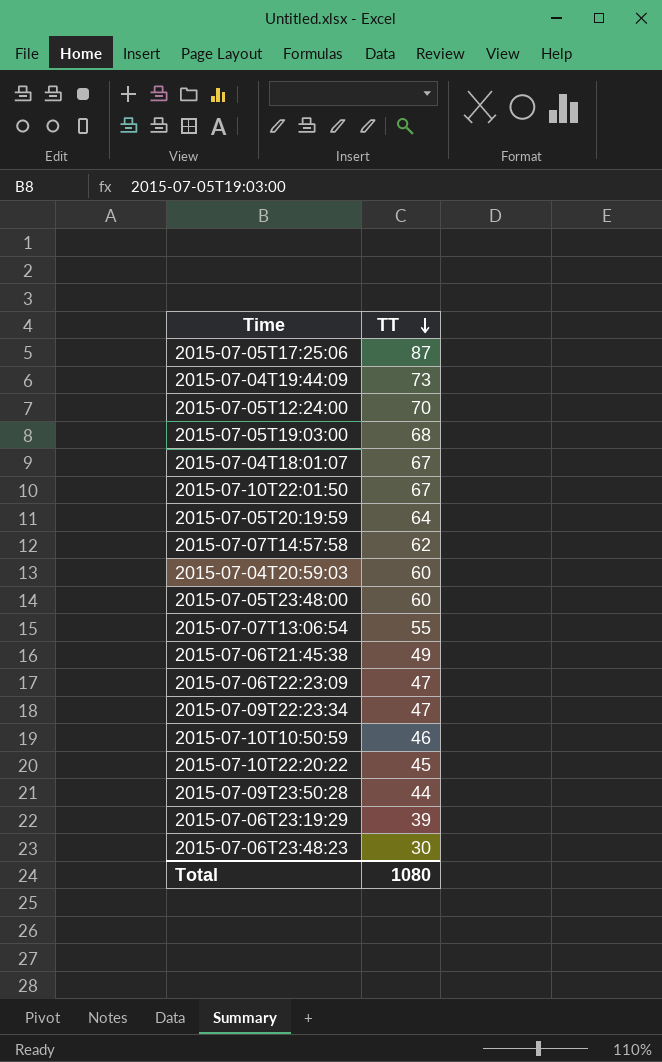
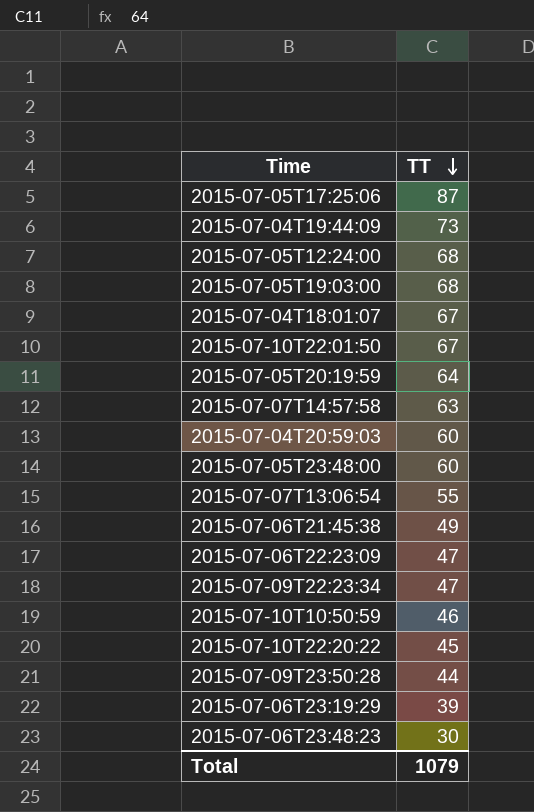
2015-07-05T12:24:00 | TT: 70 -> 68
2015-07-07T14:57:58 | TT: 62 -> 63
Total | TT: 1080 -> 1079

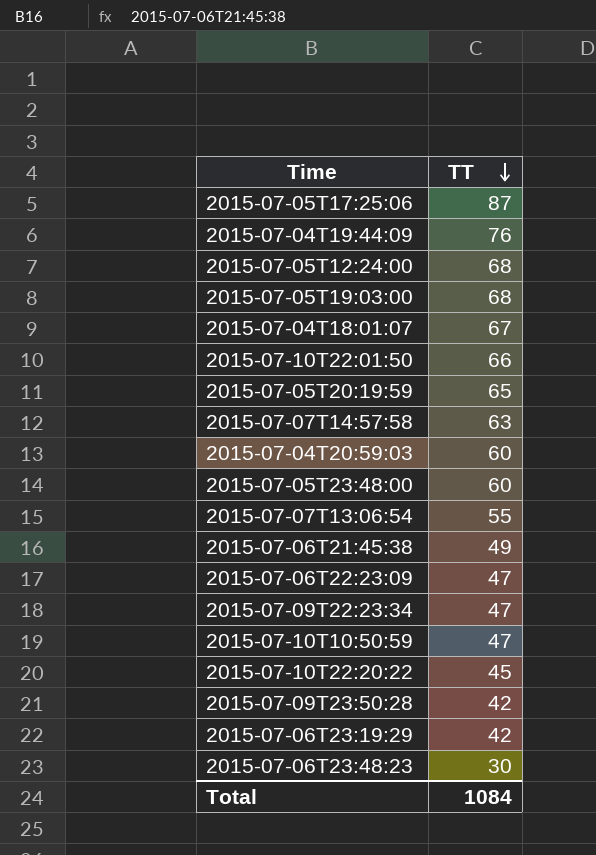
2015-07-04T19:44:09 | TT: 73 -> 76
2015-07-10T22:01:50 | TT: 67 -> 66
2015-07-05T20:19:59 | TT: 64 -> 65
2015-07-10T10:50:59 | TT: 46 -> 47
2015-07-09T23:50:28 | TT: 44 -> 42
2015-07-06T23:19:29 | TT: 39 -> 42
Total | TT: 1079 -> 1084

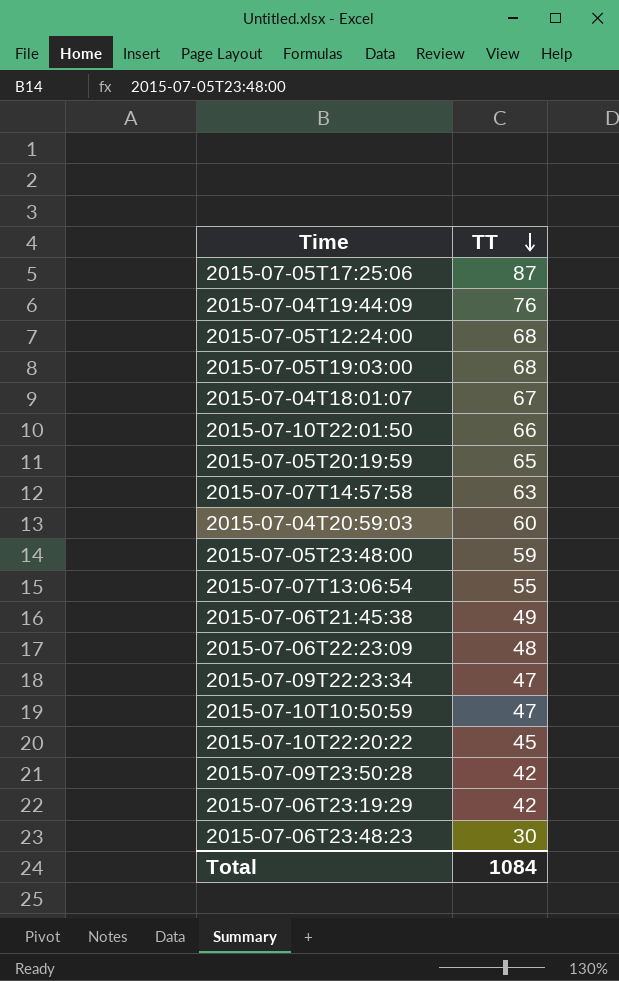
2015-07-05T23:48:00 | TT: 60 -> 59
2015-07-06T22:23:09 | TT: 47 -> 48

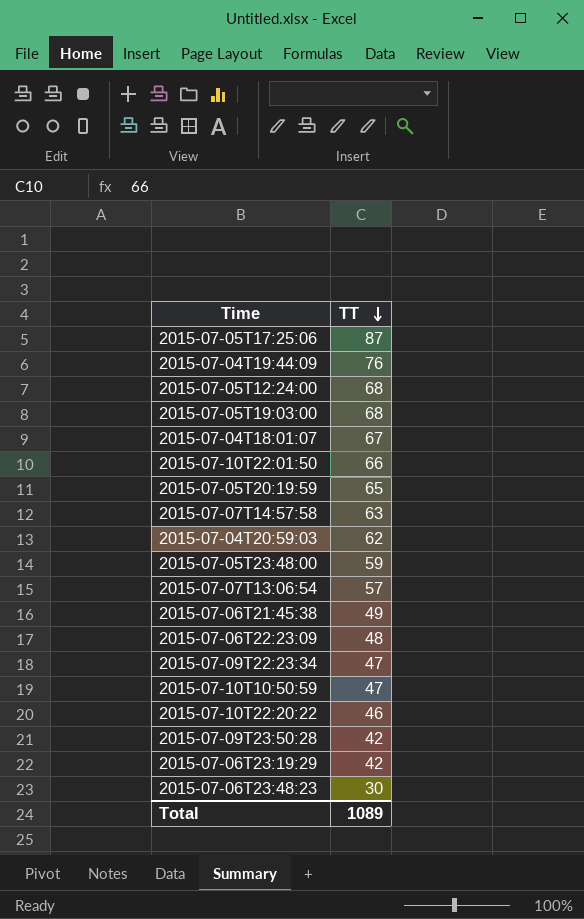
2015-07-04T20:59:03 | TT: 60 -> 62
2015-07-07T13:06:54 | TT: 55 -> 57
2015-07-10T22:20:22 | TT: 45 -> 46
Total | TT: 1084 -> 1089

